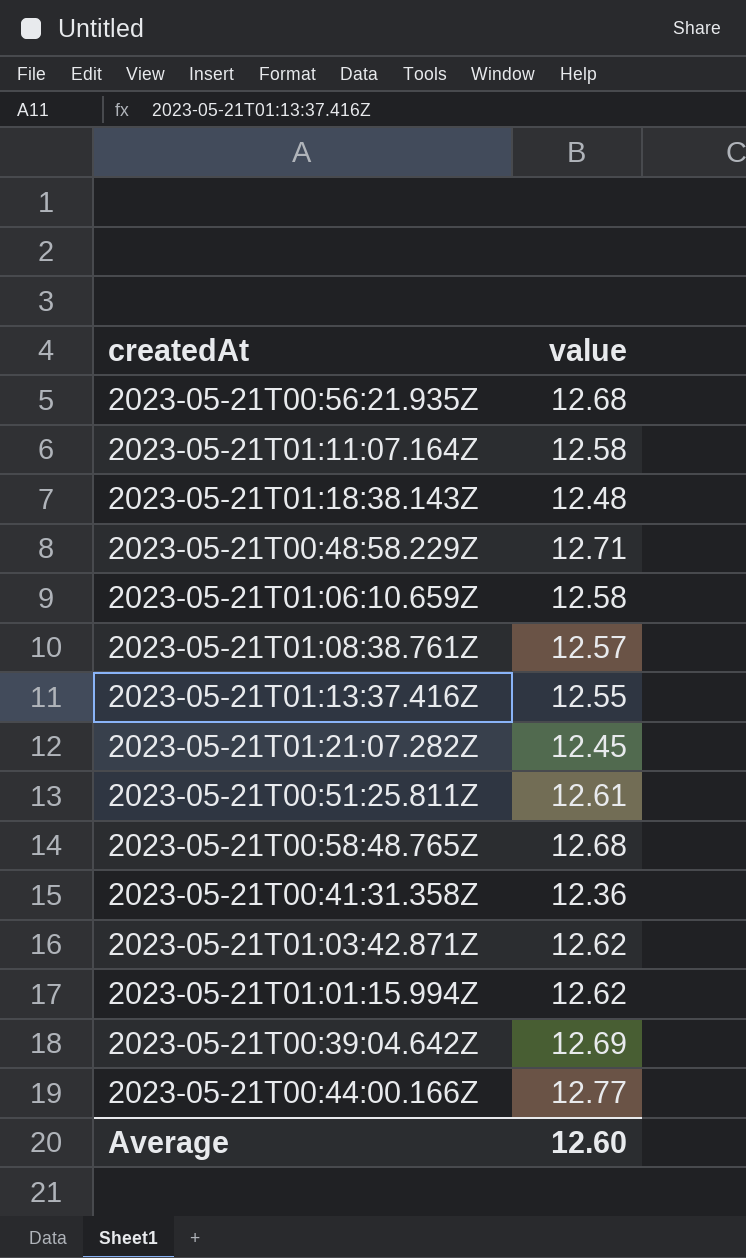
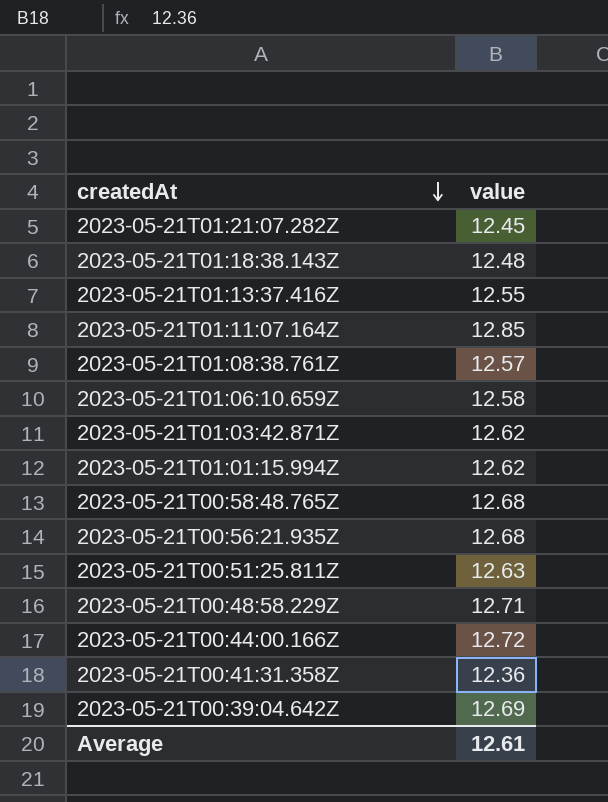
row order: none -> createdAt descending
2023-05-21T01:11:07.164Z | value: 12.58 -> 12.85
2023-05-21T00:51:25.811Z | value: 12.61 -> 12.63
2023-05-21T00:44:00.166Z | value: 12.77 -> 12.72
Average | value: 12.60 -> 12.61

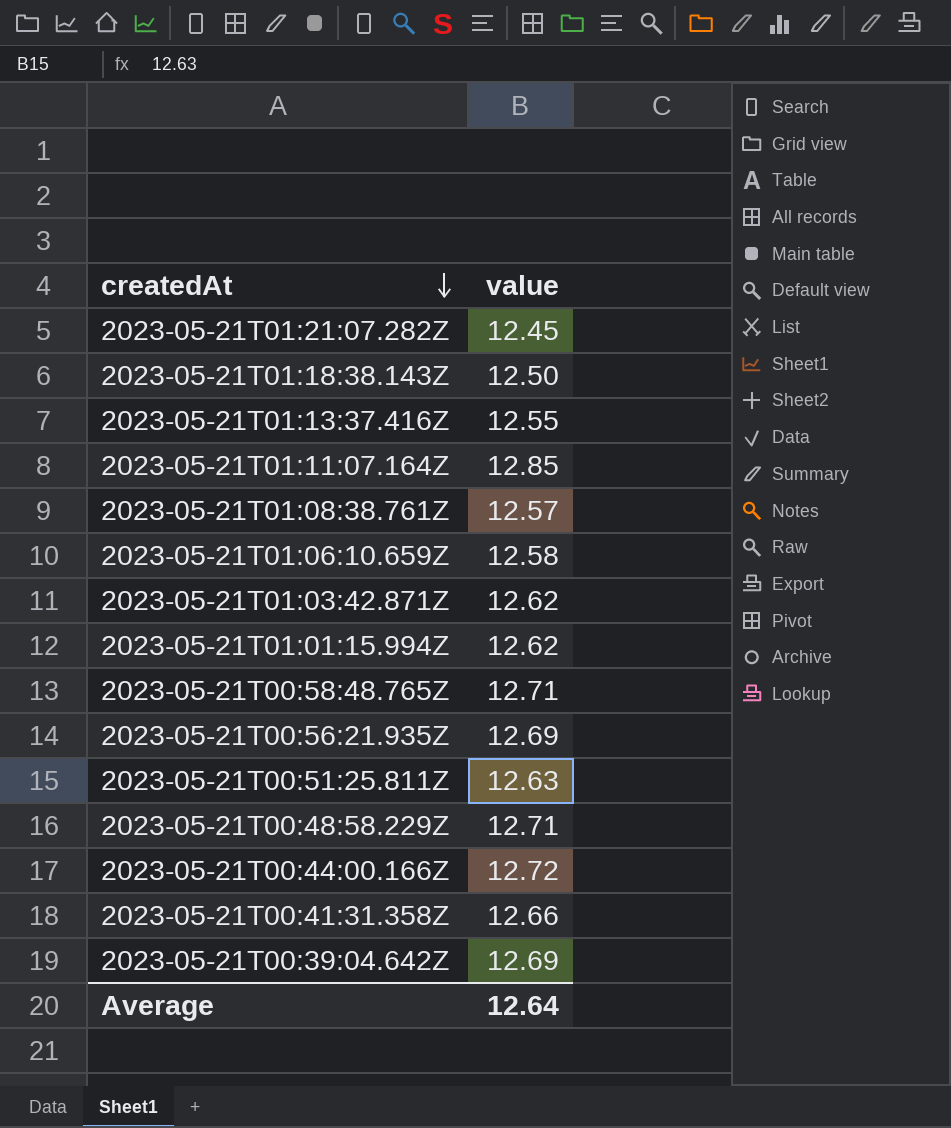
2023-05-21T01:18:38.143Z | value: 12.48 -> 12.50
2023-05-21T00:58:48.765Z | value: 12.68 -> 12.71
2023-05-21T00:56:21.935Z | value: 12.68 -> 12.69
2023-05-21T00:41:31.358Z | value: 12.36 -> 12.66
Average | value: 12.61 -> 12.64

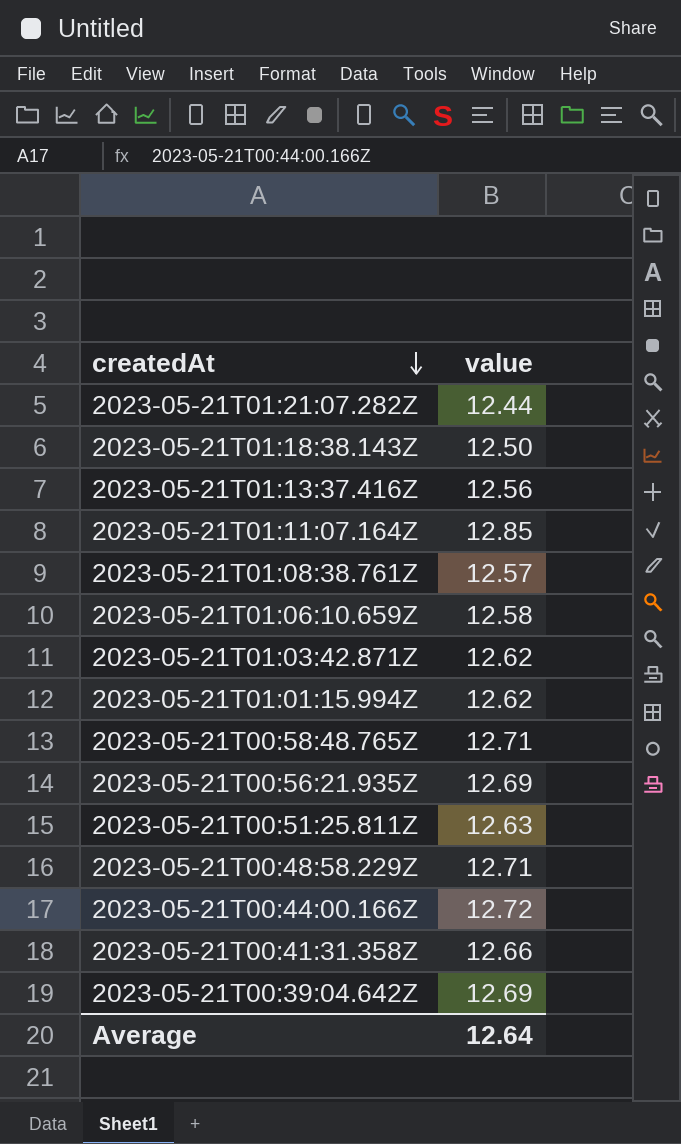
2023-05-21T01:21:07.282Z | value: 12.45 -> 12.44
2023-05-21T01:13:37.416Z | value: 12.55 -> 12.56

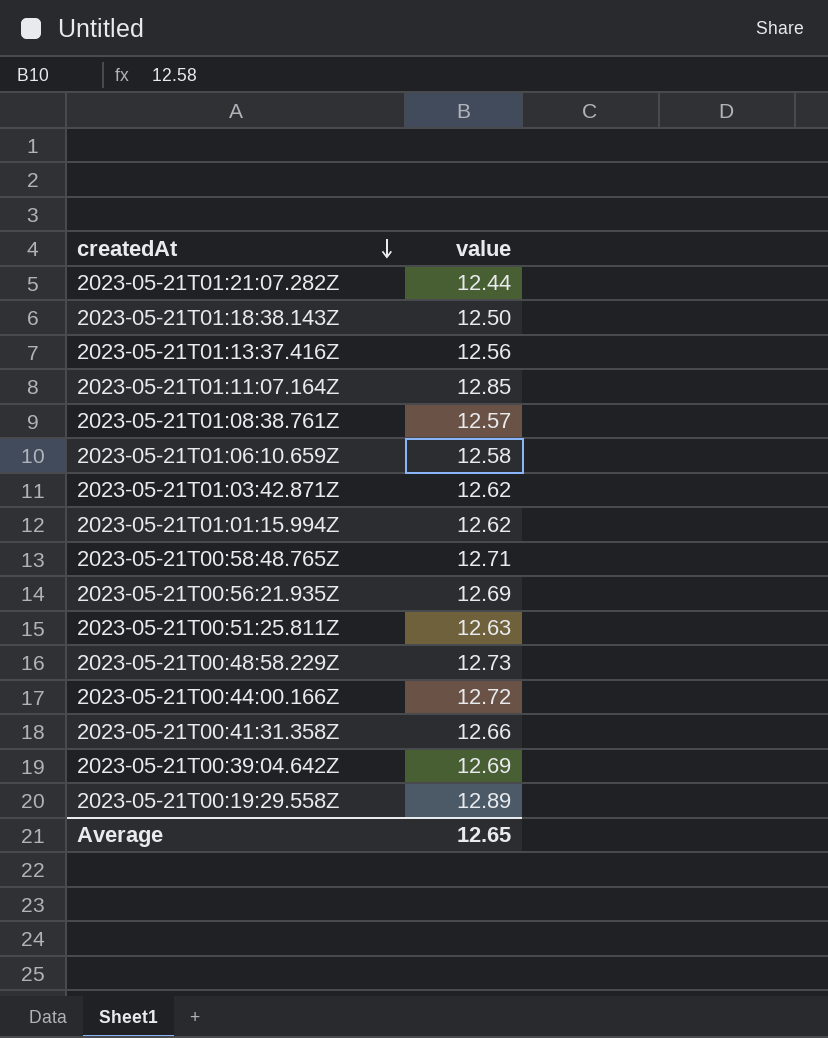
2023-05-21T00:48:58.229Z | value: 12.71 -> 12.73
row 2023-05-21T00:19:29.558Z: none -> 12.89
Average | value: 12.64 -> 12.65

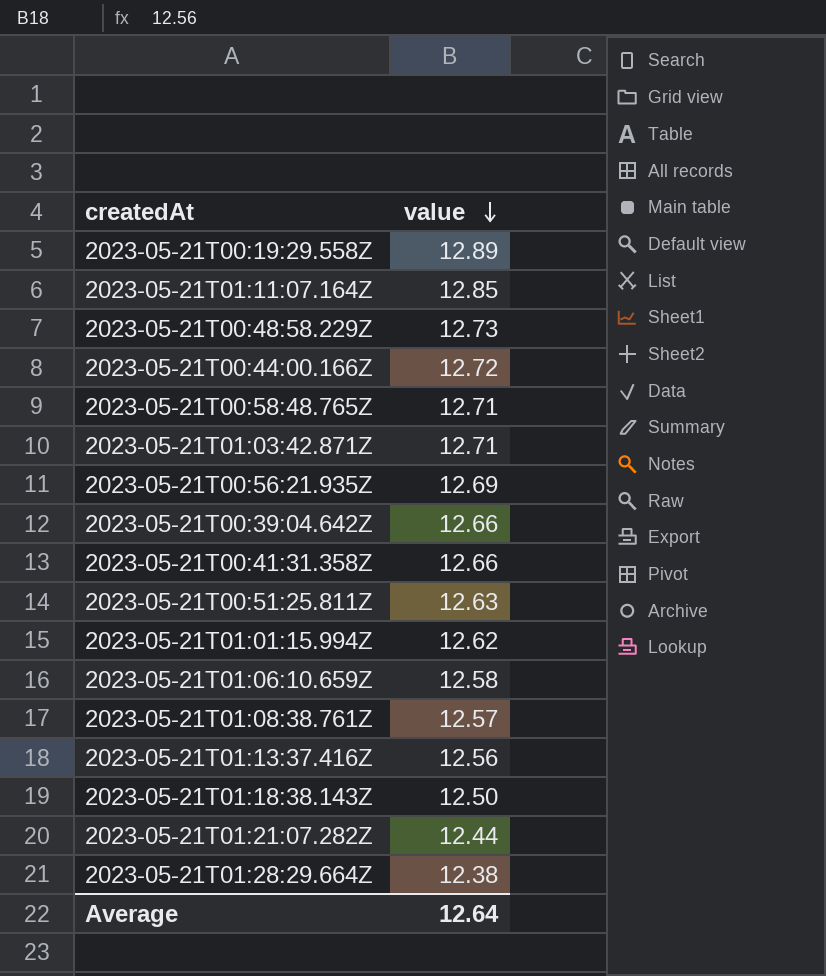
row order: createdAt descending -> value descending
2023-05-21T01:03:42.871Z | value: 12.62 -> 12.71
2023-05-21T00:39:04.642Z | value: 12.69 -> 12.66
row 2023-05-21T01:28:29.664Z: none -> 12.38
Average | value: 12.65 -> 12.64

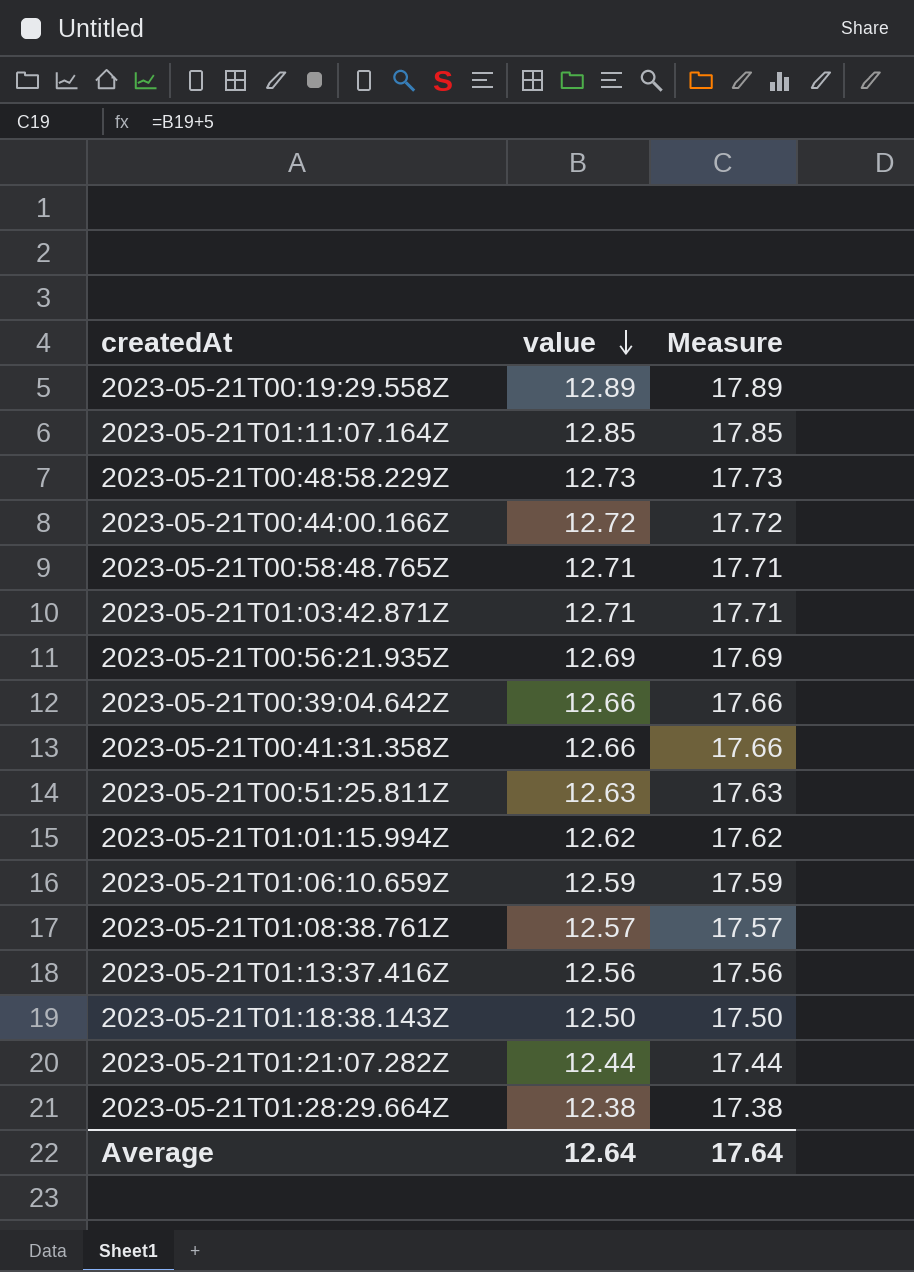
column Measure | formula: none -> [value] + 5
2023-05-21T01:06:10.659Z | value: 12.58 -> 12.59

